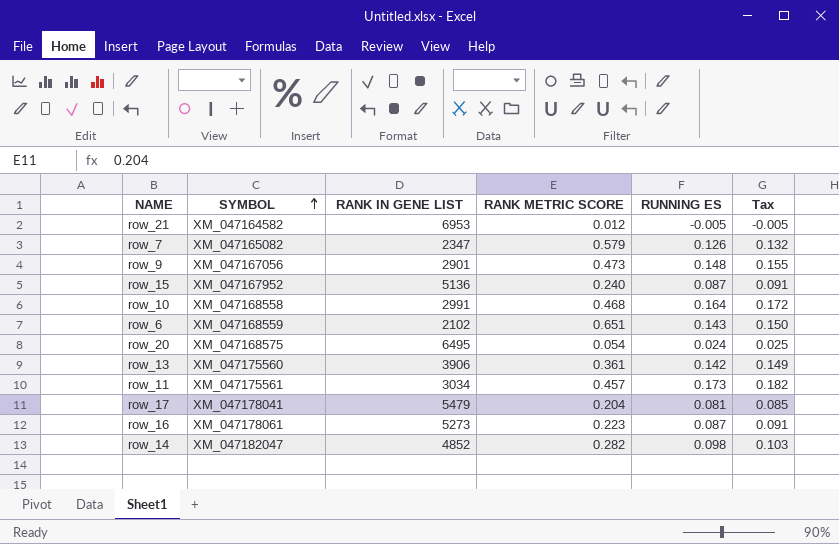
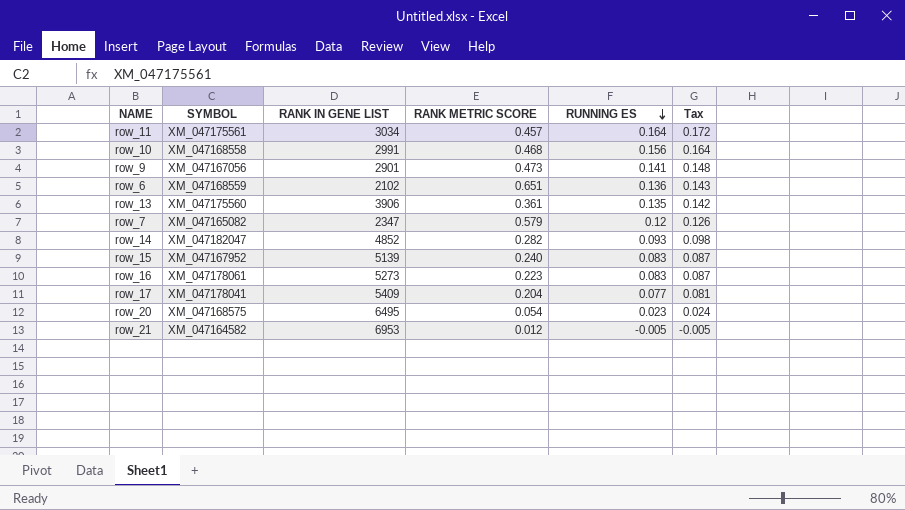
row order: SYMBOL ascending -> RUNNING ES descending
row_11 | RUNNING ES: 0.173 -> 0.164
row_11 | Tax: 0.182 -> 0.172
row_10 | RUNNING ES: 0.164 -> 0.156
row_10 | Tax: 0.172 -> 0.164
row_9 | RUNNING ES: 0.148 -> 0.141
row_9 | Tax: 0.155 -> 0.148
row_6 | RUNNING ES: 0.143 -> 0.136
row_6 | Tax: 0.150 -> 0.143
row_13 | RUNNING ES: 0.142 -> 0.135
row_13 | Tax: 0.149 -> 0.142
row_7 | RUNNING ES: 0.126 -> 0.12
row_7 | Tax: 0.132 -> 0.126
row_14 | RUNNING ES: 0.098 -> 0.093
row_14 | Tax: 0.103 -> 0.098
row_15 | RANK IN GENE LIST: 5136 -> 5139
row_15 | RUNNING ES: 0.087 -> 0.083
row_15 | Tax: 0.091 -> 0.087
row_16 | RUNNING ES: 0.087 -> 0.083
row_16 | Tax: 0.091 -> 0.087
row_17 | RANK IN GENE LIST: 5479 -> 5409
row_17 | RUNNING ES: 0.081 -> 0.077
row_17 | Tax: 0.085 -> 0.081
row_20 | RUNNING ES: 0.024 -> 0.023
row_20 | Tax: 0.025 -> 0.024

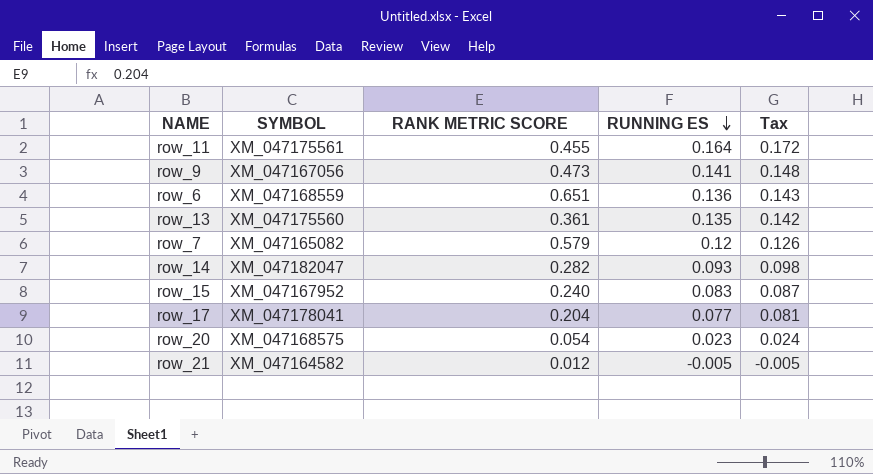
column RANK IN GENE LIST | position: 3 -> none
row row_10: XM_047168558 | 2991 | 0.468 | 0.156 | 0.164 -> none
row row_16: XM_047178061 | 5273 | 0.223 | 0.083 | 0.087 -> none
row_11 | RANK METRIC SCORE: 0.457 -> 0.455

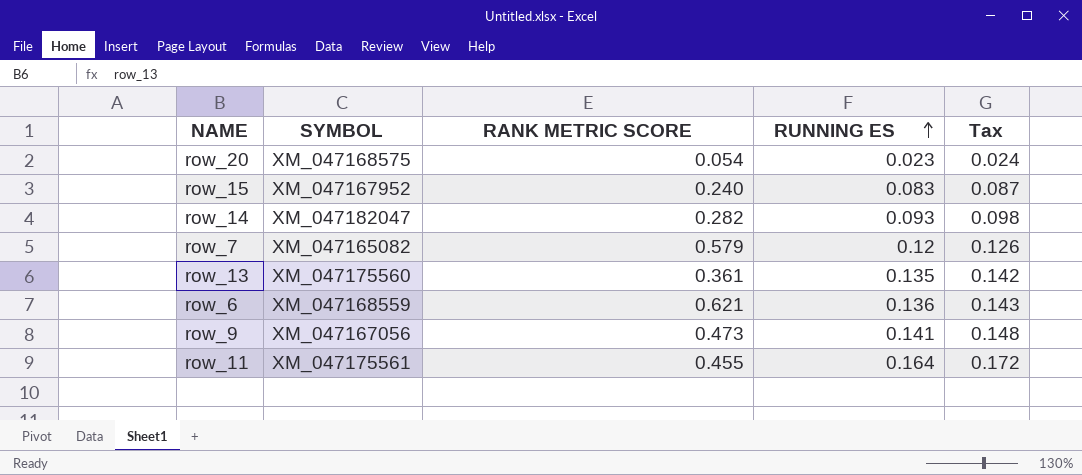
row order: RUNNING ES descending -> RUNNING ES ascending
row row_17: XM_047178041 | 0.204 | 0.077 | 0.081 -> none
row row_21: XM_047164582 | 0.012 | -0.005 | -0.005 -> none
row_6 | RANK METRIC SCORE: 0.651 -> 0.621

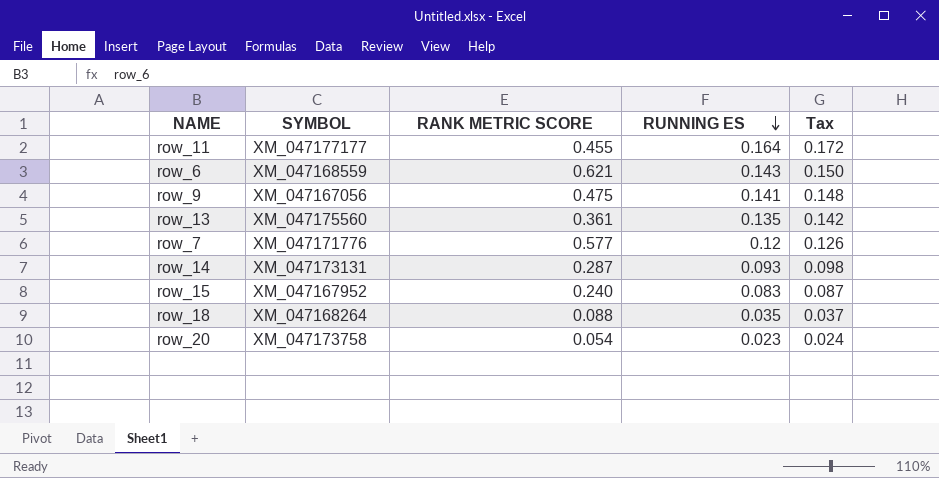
row order: RUNNING ES ascending -> RUNNING ES descending
row_11 | SYMBOL: XM_047175561 -> XM_047177177
row_6 | RUNNING ES: 0.136 -> 0.143
row_6 | Tax: 0.143 -> 0.150
row_9 | RANK METRIC SCORE: 0.473 -> 0.475
row_7 | SYMBOL: XM_047165082 -> XM_047171776
row_7 | RANK METRIC SCORE: 0.579 -> 0.577
row_14 | SYMBOL: XM_047182047 -> XM_047173131
row_14 | RANK METRIC SCORE: 0.282 -> 0.287
row row_18: none -> XM_047168264 | 0.088 | 0.035 | 0.037
row_20 | SYMBOL: XM_047168575 -> XM_047173758

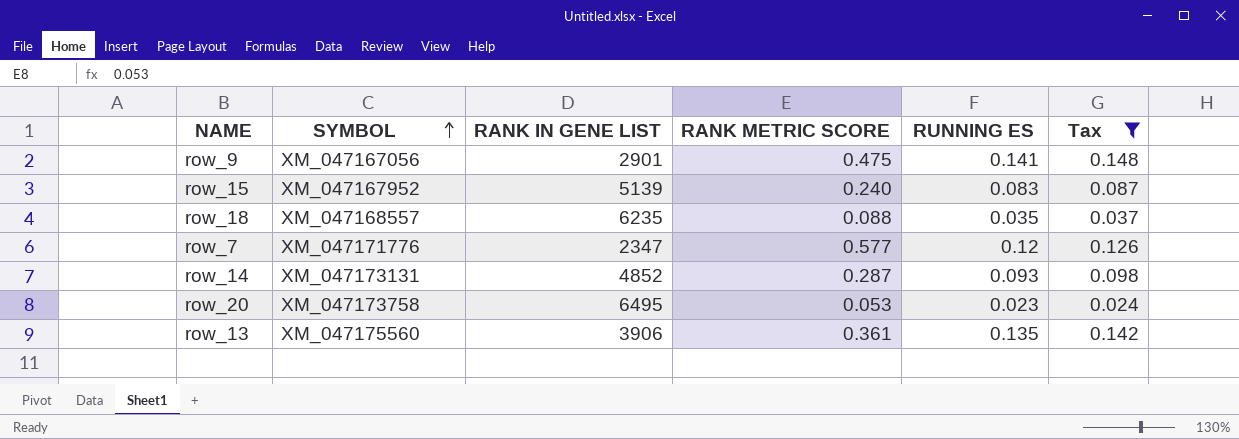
filter: none -> Tax <= 0.148
row order: RUNNING ES descending -> SYMBOL ascending
column RANK IN GENE LIST | position: none -> 3
row_18 | SYMBOL: XM_047168264 -> XM_047168557
row_20 | RANK METRIC SCORE: 0.054 -> 0.053

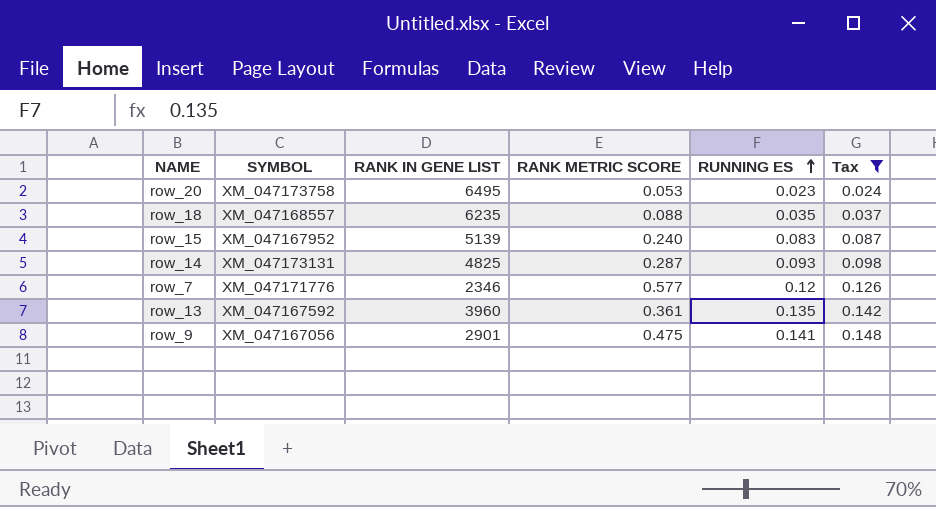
row order: SYMBOL ascending -> RUNNING ES ascending
row_14 | RANK IN GENE LIST: 4852 -> 4825
row_7 | RANK IN GENE LIST: 2347 -> 2346
row_13 | SYMBOL: XM_047175560 -> XM_047167592
row_13 | RANK IN GENE LIST: 3906 -> 3960

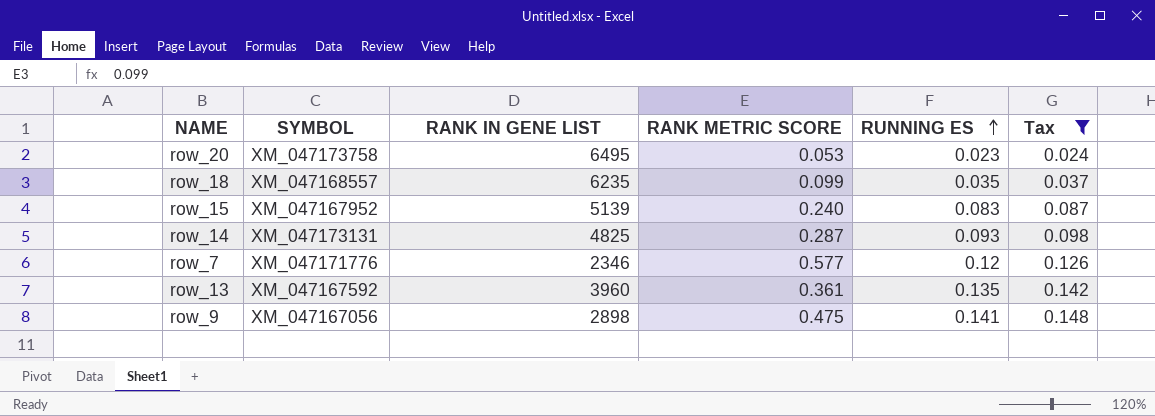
row_18 | RANK METRIC SCORE: 0.088 -> 0.099
row_9 | RANK IN GENE LIST: 2901 -> 2898

